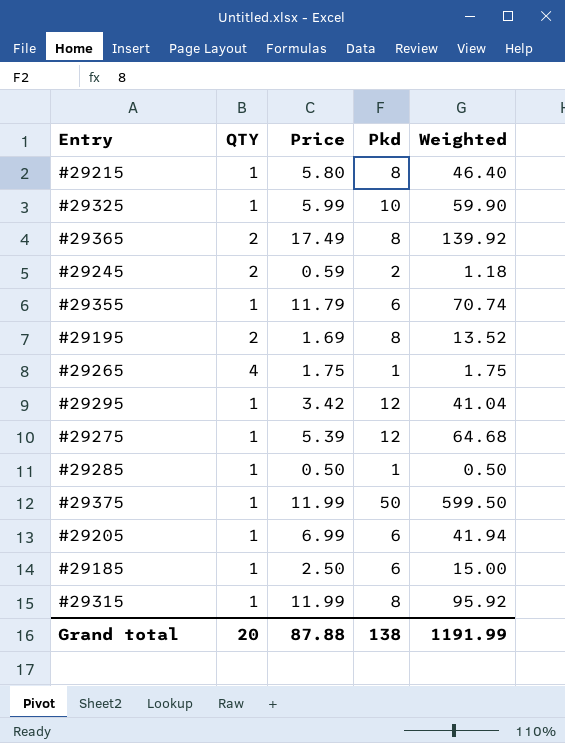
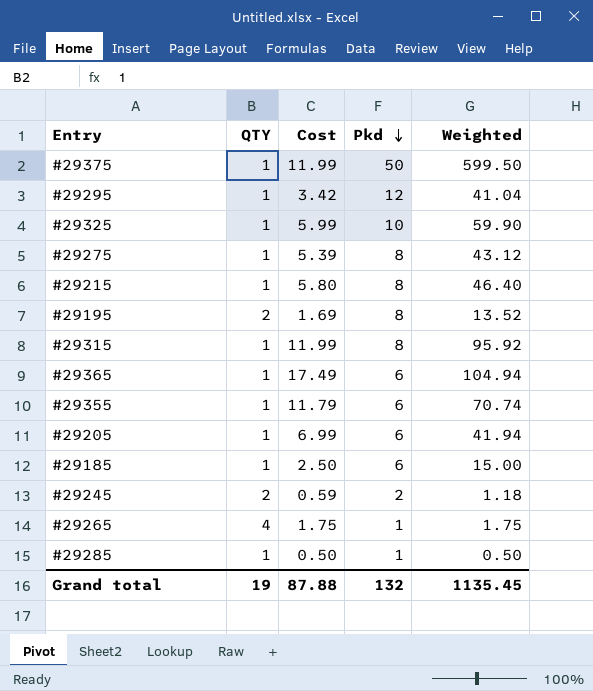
row order: none -> Pkd descending
column name: Price -> Cost
#29275 | Pkd: 12 -> 8
#29275 | Weighted: 64.68 -> 43.12
#29365 | QTY: 2 -> 1
#29365 | Pkd: 8 -> 6
#29365 | Weighted: 139.92 -> 104.94
Grand total | QTY: 20 -> 19
Grand total | Pkd: 138 -> 132
Grand total | Weighted: 1191.99 -> 1135.45

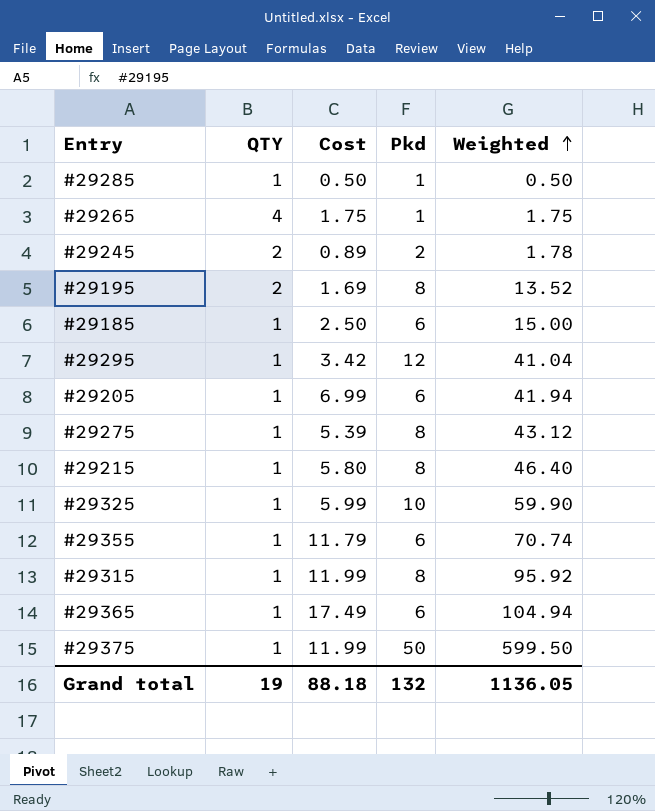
row order: Pkd descending -> Weighted ascending
#29245 | Cost: 0.59 -> 0.89
#29245 | Weighted: 1.18 -> 1.78
Grand total | Cost: 87.88 -> 88.18
Grand total | Weighted: 1135.45 -> 1136.05

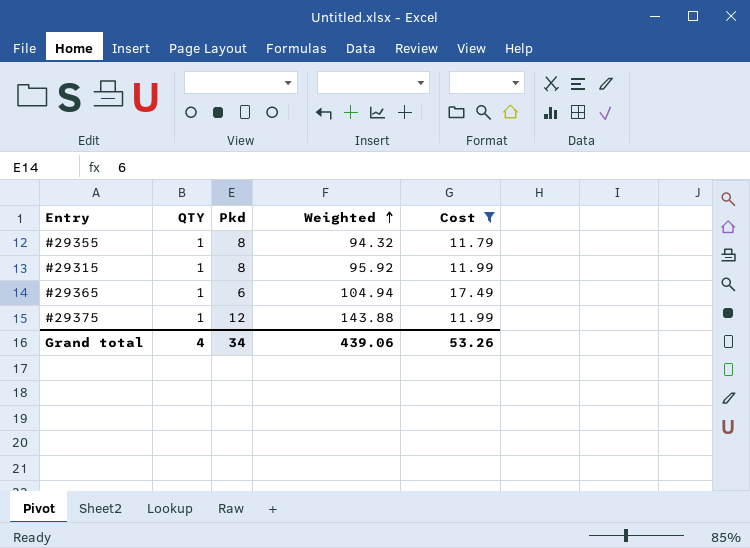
filter: none -> Cost >= 11.79
column Cost | position: 3 -> 5
#29355 | Pkd: 6 -> 8
#29355 | Weighted: 70.74 -> 94.32
#29375 | Pkd: 50 -> 12
#29375 | Weighted: 599.50 -> 143.88
Grand total | QTY: 19 -> 4
Grand total | Pkd: 132 -> 34
Grand total | Weighted: 1136.05 -> 439.06
Grand total | Cost: 88.18 -> 53.26

